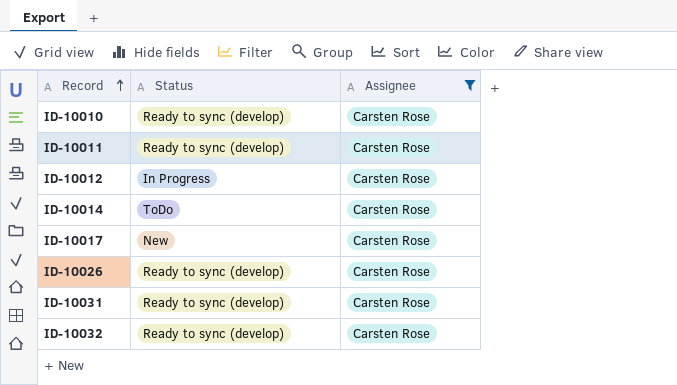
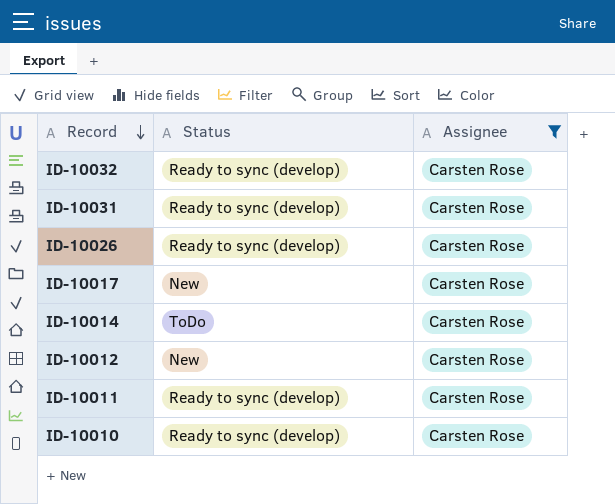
row order: Record ascending -> Record descending
ID-10012 | Status: In Progress -> New

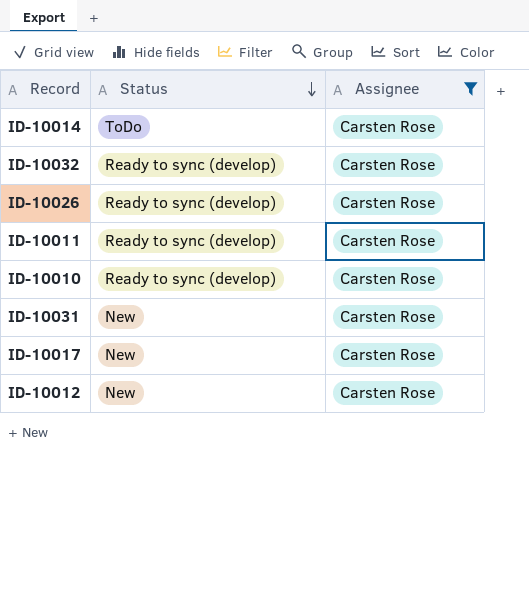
row order: Record descending -> Status descending
ID-10031 | Status: Ready to sync (develop) -> New

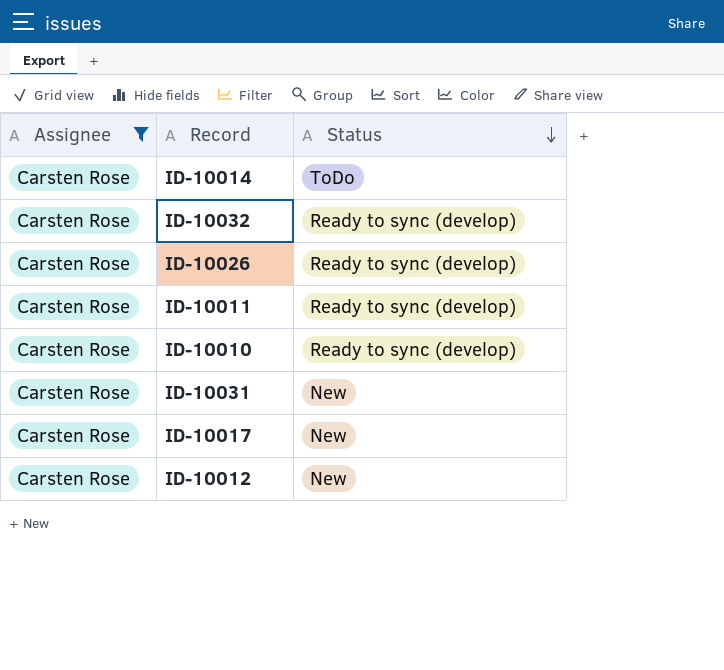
column Assignee | position: 3 -> 1

